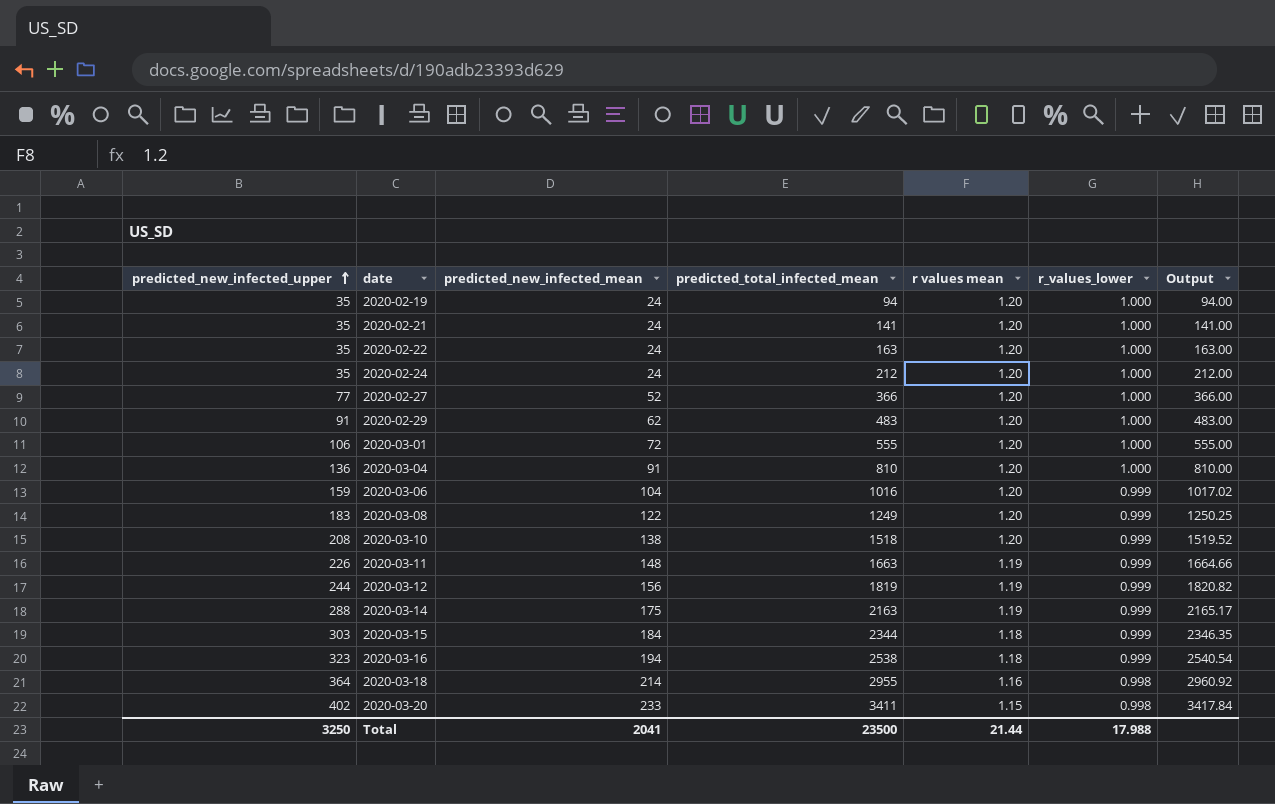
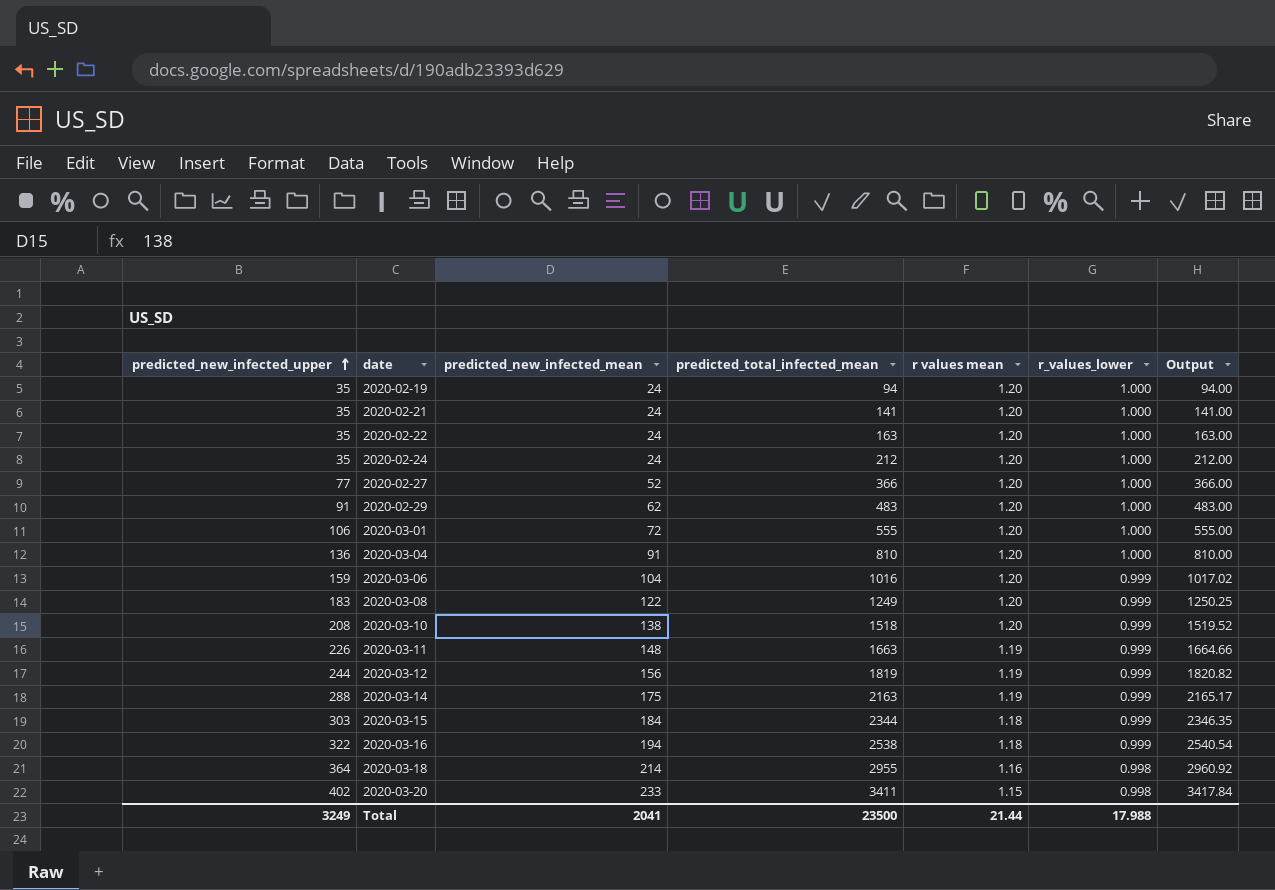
2020-03-16 | predicted_new_infected_upper: 323 -> 322
Total | predicted_new_infected_upper: 3250 -> 3249

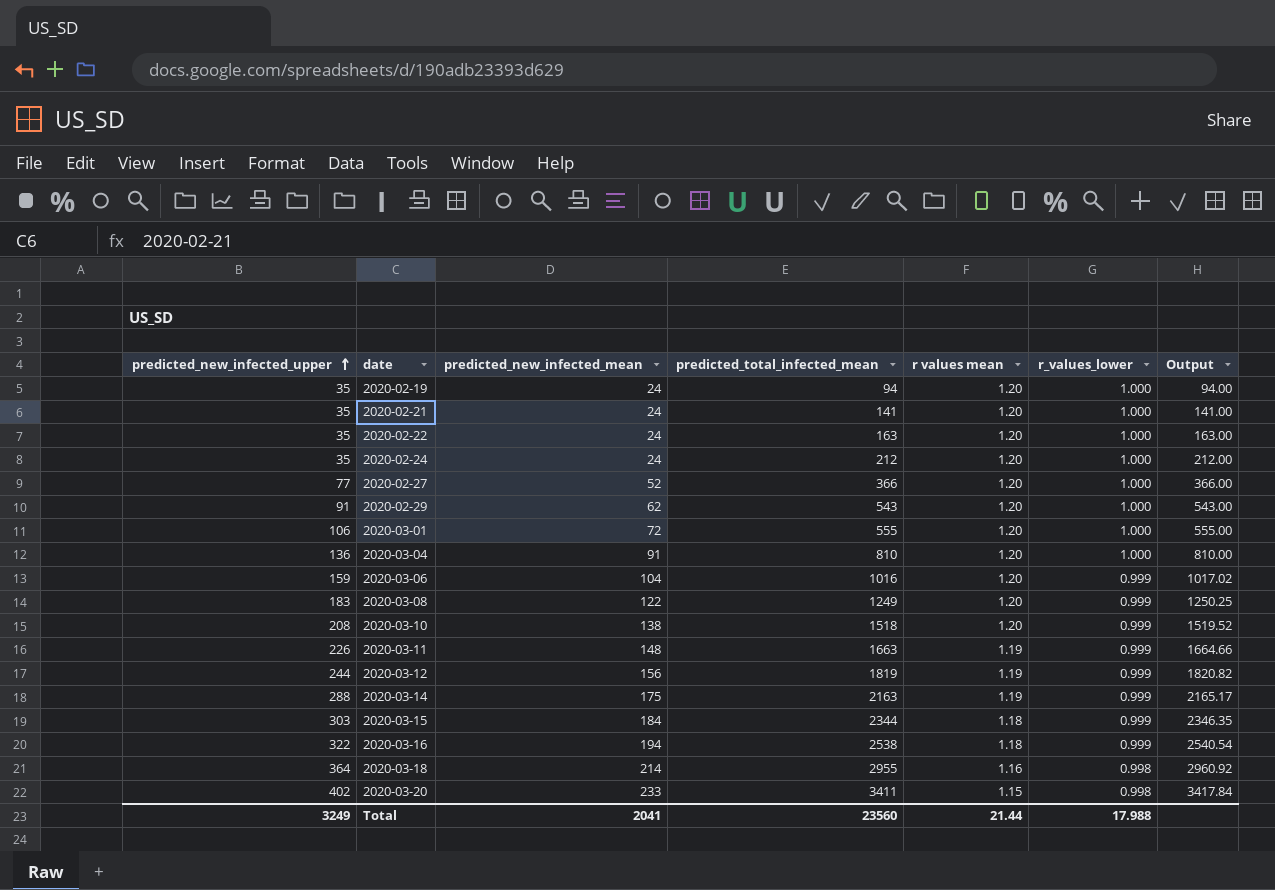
2020-02-29 | predicted_total_infected_mean: 483 -> 543
2020-02-29 | Output: 483.00 -> 543.00
Total | predicted_total_infected_mean: 23500 -> 23560

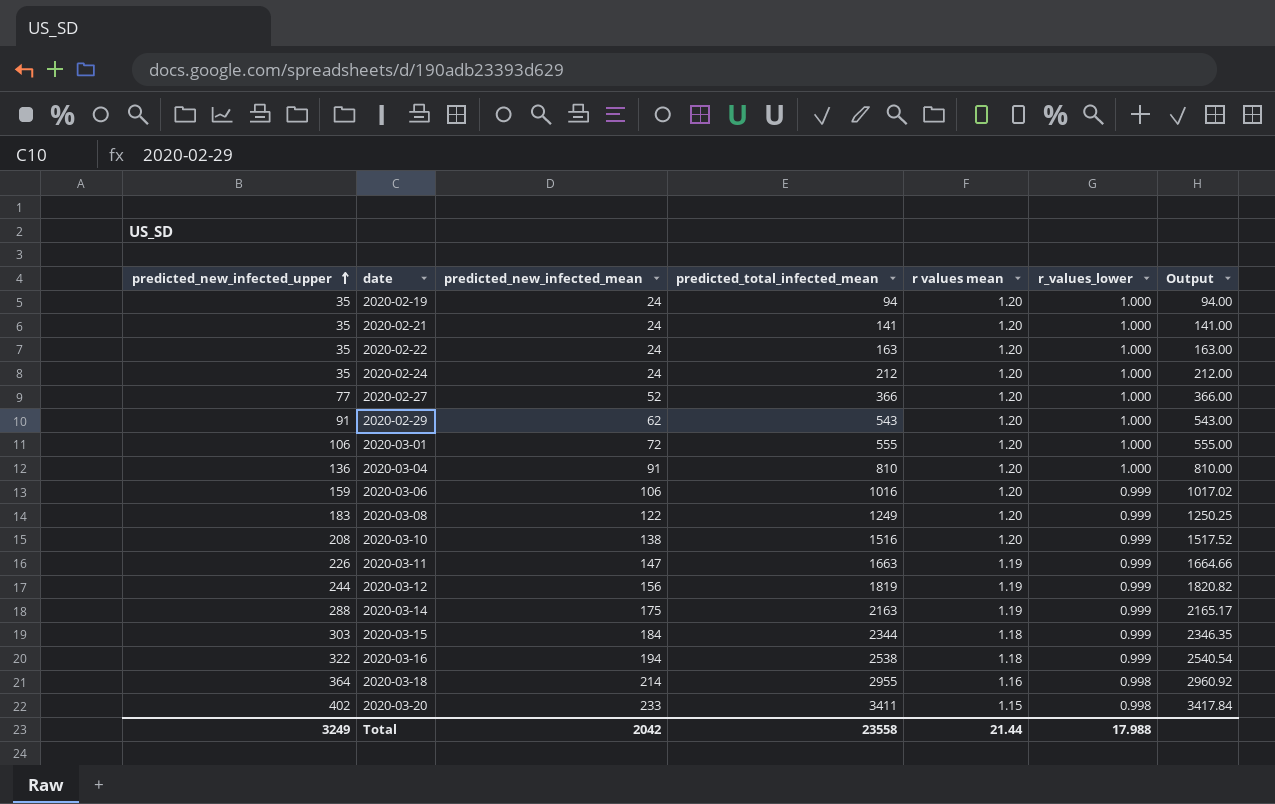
2020-03-06 | predicted_new_infected_mean: 104 -> 106
2020-03-10 | predicted_total_infected_mean: 1518 -> 1516
2020-03-10 | Output: 1519.52 -> 1517.52
2020-03-11 | predicted_new_infected_mean: 148 -> 147
Total | predicted_new_infected_mean: 2041 -> 2042
Total | predicted_total_infected_mean: 23560 -> 23558

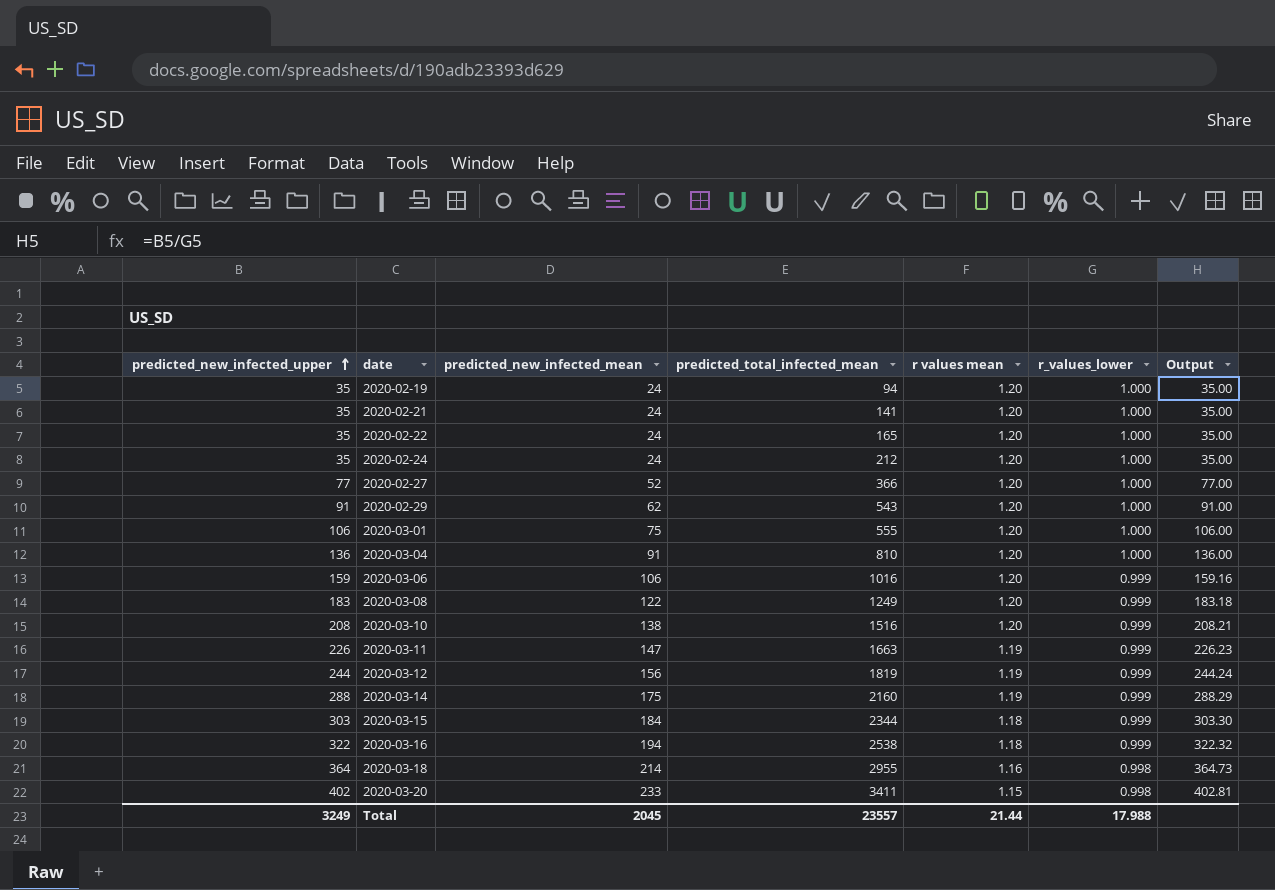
column Output | formula: [predicted_total_infected_mean] / [r_values_lower] -> [predicted_new_infected_upper] / [r_values_lower]
2020-02-22 | predicted_total_infected_mean: 163 -> 165
2020-03-01 | predicted_new_infected_mean: 72 -> 75
2020-03-14 | predicted_total_infected_mean: 2163 -> 2160
Total | predicted_new_infected_mean: 2042 -> 2045
Total | predicted_total_infected_mean: 23558 -> 23557

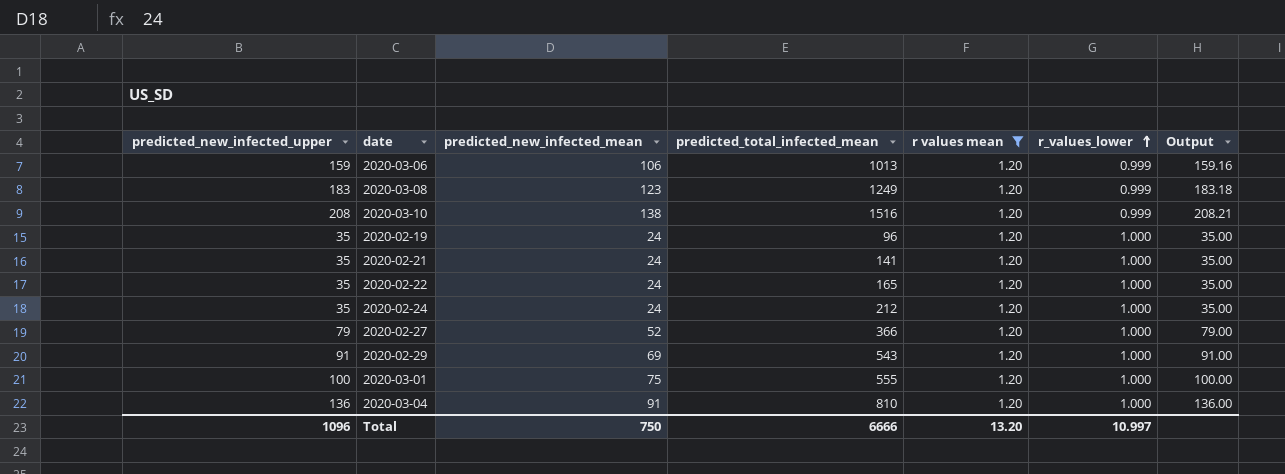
filter: none -> r values mean = 1.20
row order: predicted_new_infected_upper ascending -> r_values_lower ascending
2020-03-06 | predicted_total_infected_mean: 1016 -> 1013
2020-03-08 | predicted_new_infected_mean: 122 -> 123
2020-02-19 | predicted_total_infected_mean: 94 -> 96
2020-02-27 | predicted_new_infected_upper: 77 -> 79
2020-02-27 | Output: 77.00 -> 79.00
2020-02-29 | predicted_new_infected_mean: 62 -> 69
2020-03-01 | predicted_new_infected_upper: 106 -> 100
2020-03-01 | Output: 106.00 -> 100.00
Total | predicted_new_infected_upper: 3249 -> 1096
Total | predicted_new_infected_mean: 2045 -> 750
Total | predicted_total_infected_mean: 23557 -> 6666
Total | r values mean: 21.44 -> 13.20
Total | r_values_lower: 17.988 -> 10.997

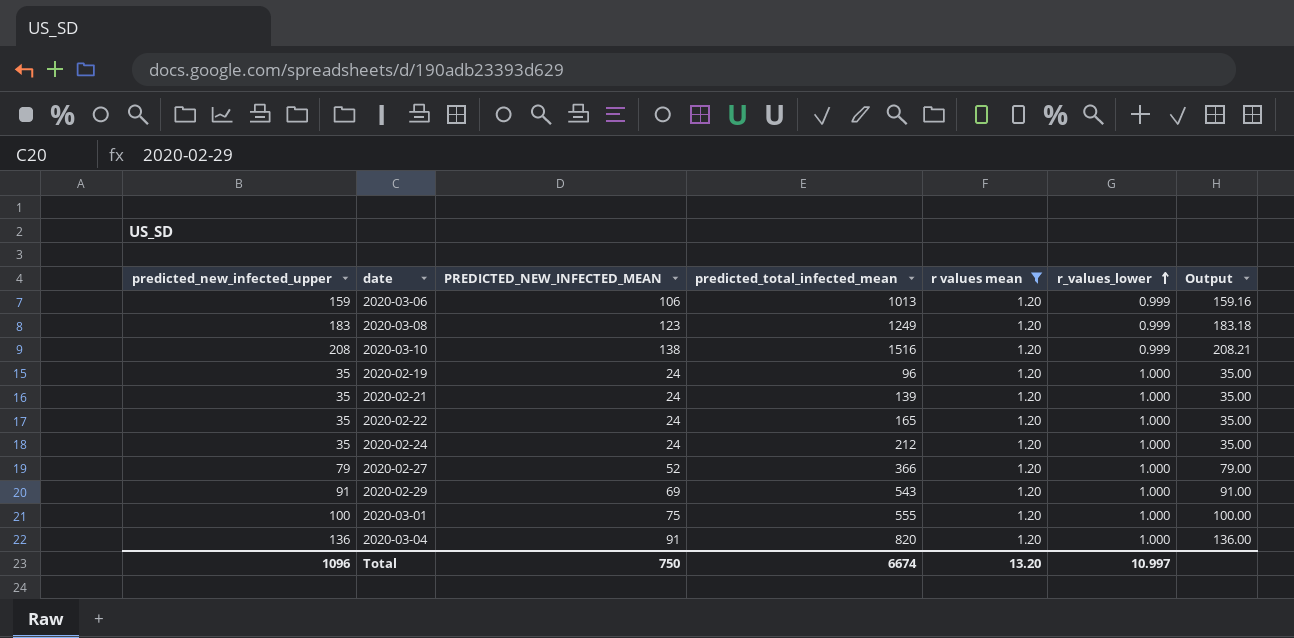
column name: predicted_new_infected_mean -> PREDICTED_NEW_INFECTED_MEAN
2020-02-21 | predicted_total_infected_mean: 141 -> 139
2020-03-04 | predicted_total_infected_mean: 810 -> 820
Total | predicted_total_infected_mean: 6666 -> 6674

